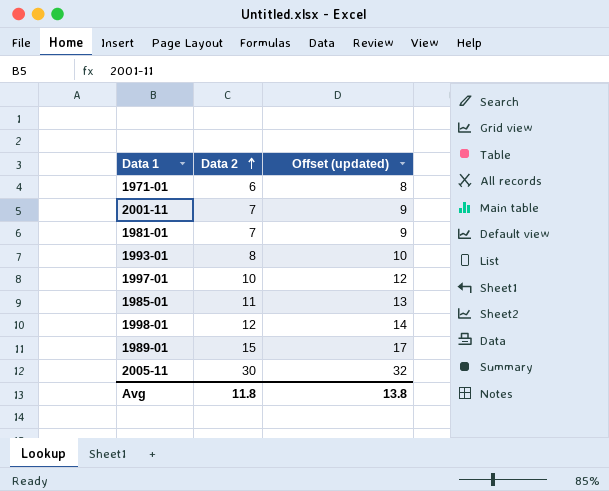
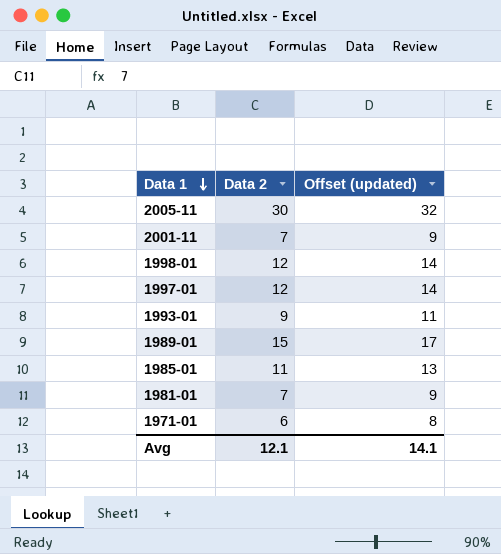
row order: Data 2 ascending -> Data 1 descending
1997-01 | Data 2: 10 -> 12
1997-01 | Offset (updated): 12 -> 14
1993-01 | Data 2: 8 -> 9
1993-01 | Offset (updated): 10 -> 11
Avg | Data 2: 11.8 -> 12.1
Avg | Offset (updated): 13.8 -> 14.1

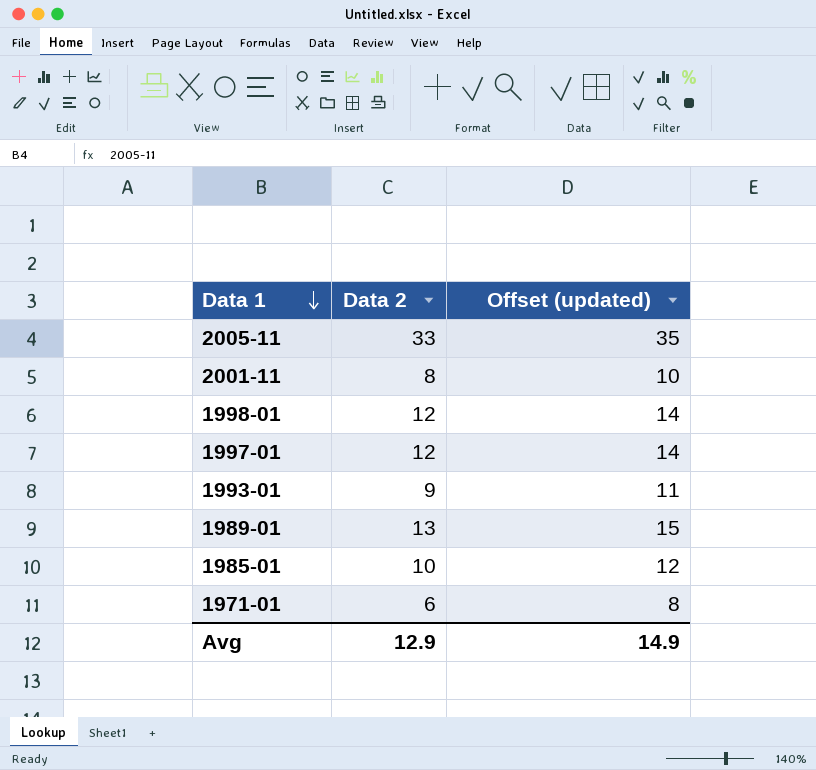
row 1981-01: 7 | 9 -> none
2005-11 | Data 2: 30 -> 33
2005-11 | Offset (updated): 32 -> 35
2001-11 | Data 2: 7 -> 8
2001-11 | Offset (updated): 9 -> 10
1989-01 | Data 2: 15 -> 13
1989-01 | Offset (updated): 17 -> 15
1985-01 | Data 2: 11 -> 10
1985-01 | Offset (updated): 13 -> 12
Avg | Data 2: 12.1 -> 12.9
Avg | Offset (updated): 14.1 -> 14.9

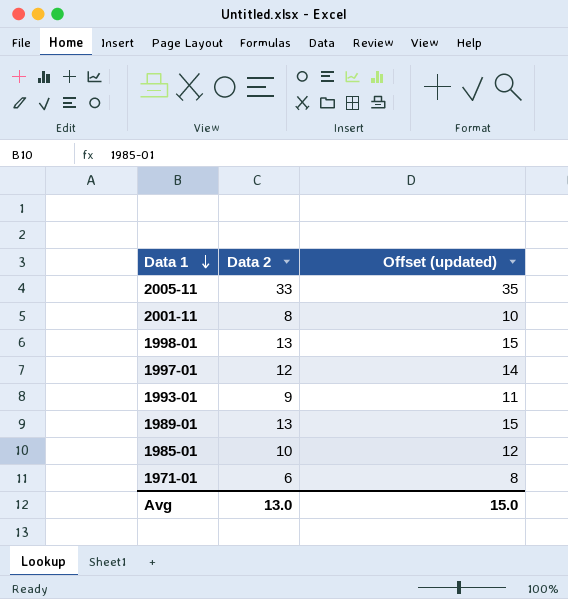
1998-01 | Data 2: 12 -> 13
1998-01 | Offset (updated): 14 -> 15
Avg | Data 2: 12.9 -> 13.0
Avg | Offset (updated): 14.9 -> 15.0

